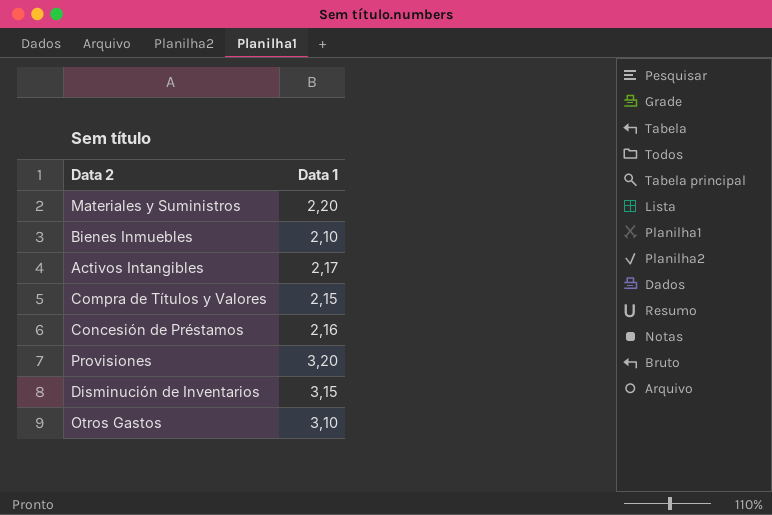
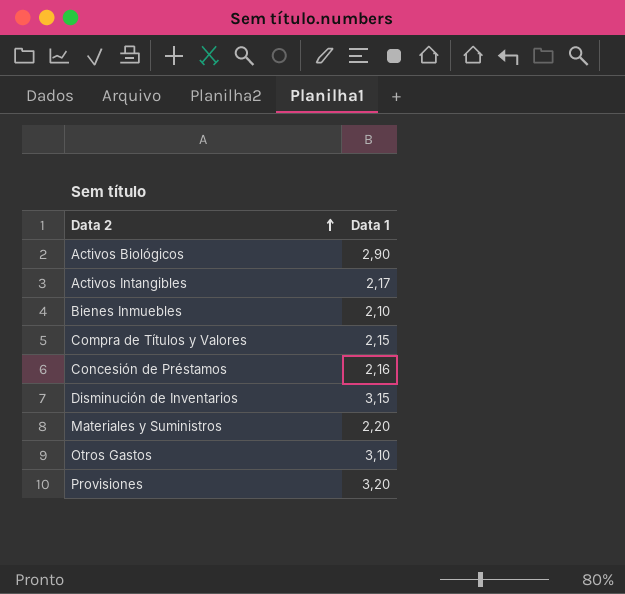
row order: none -> Data 2 ascending
row Activos Biológicos: none -> 2,90

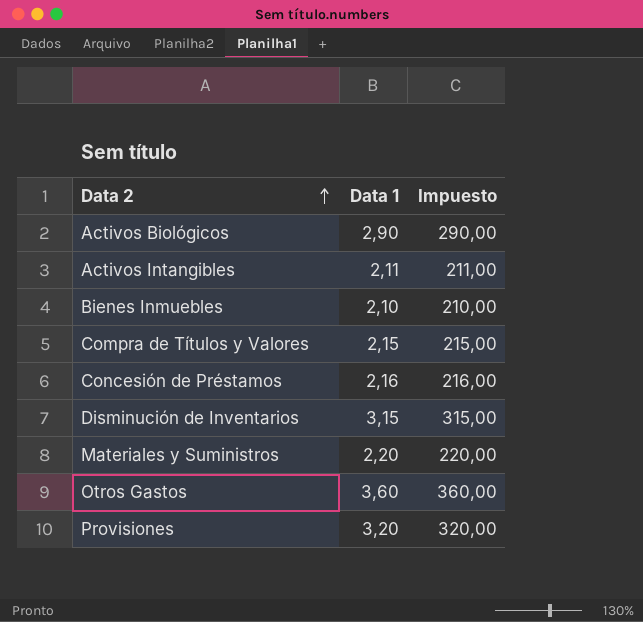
column Impuesto | formula: none -> [Data 1] * 100
Activos Intangibles | Data 1: 2,17 -> 2,11
Otros Gastos | Data 1: 3,10 -> 3,60

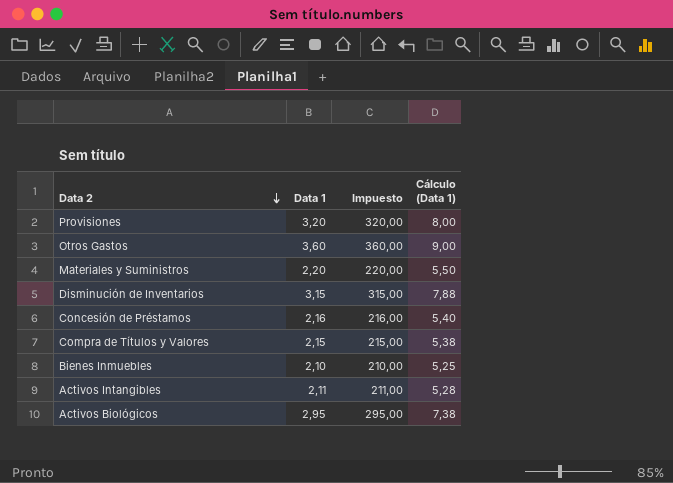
row order: Data 2 ascending -> Data 2 descending
column Cálculo (Data 1) | formula: none -> [Data 1] * 2,5
Activos Biológicos | Data 1: 2,90 -> 2,95
Activos Biológicos | Impuesto: 290,00 -> 295,00

